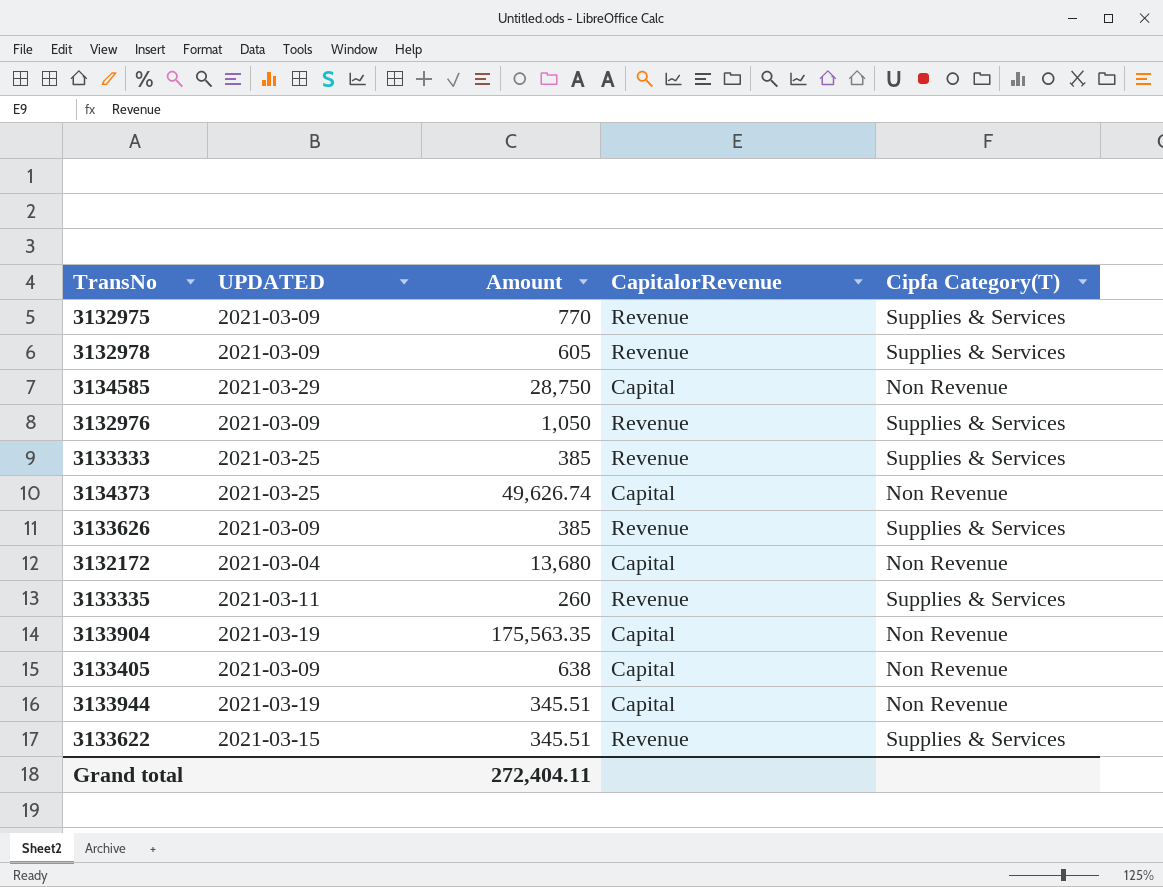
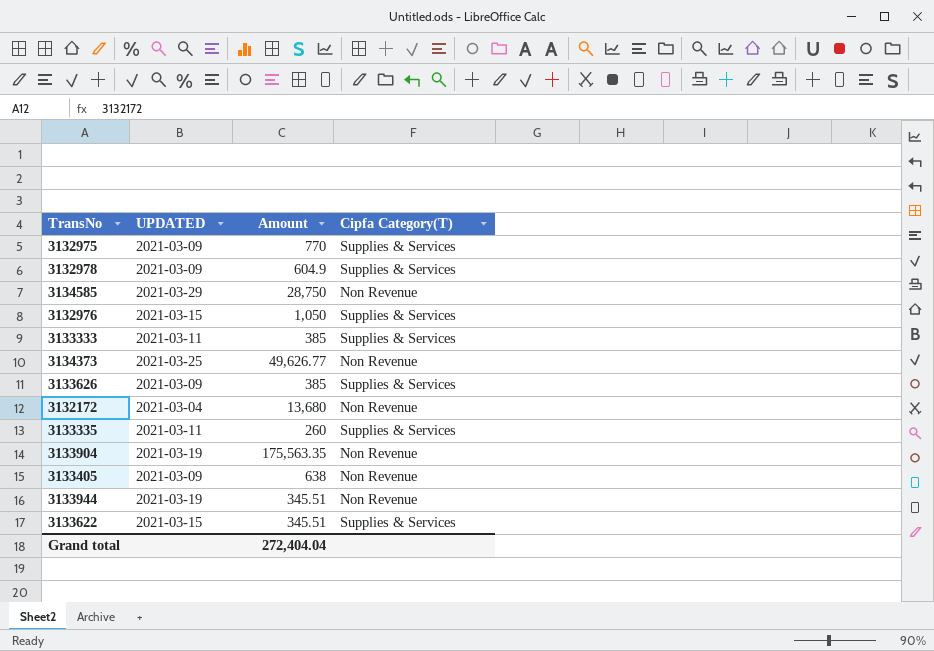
column CapitalorRevenue | position: 4 -> none
3132978 | Amount: 605 -> 604.9
3132976 | UPDATED: 2021-03-09 -> 2021-03-15
3133333 | UPDATED: 2021-03-25 -> 2021-03-11
3134373 | Amount: 49,626.74 -> 49,626.77
Grand total | Amount: 272,404.11 -> 272,404.04

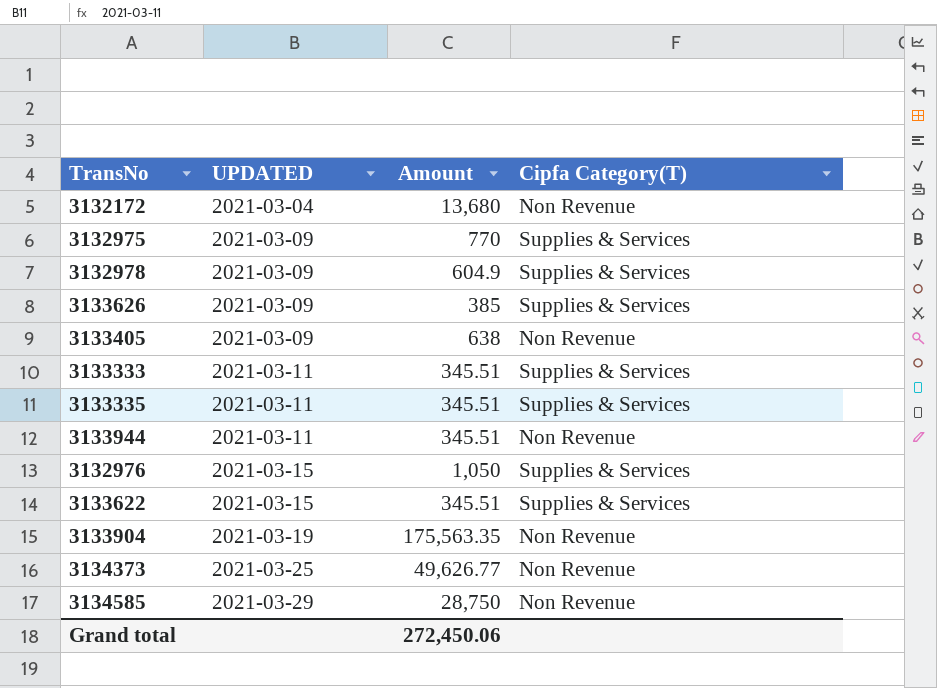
row order: none -> UPDATED ascending
3133333 | Amount: 385 -> 345.51
3133335 | Amount: 260 -> 345.51
3133944 | UPDATED: 2021-03-19 -> 2021-03-11
Grand total | Amount: 272,404.04 -> 272,450.06

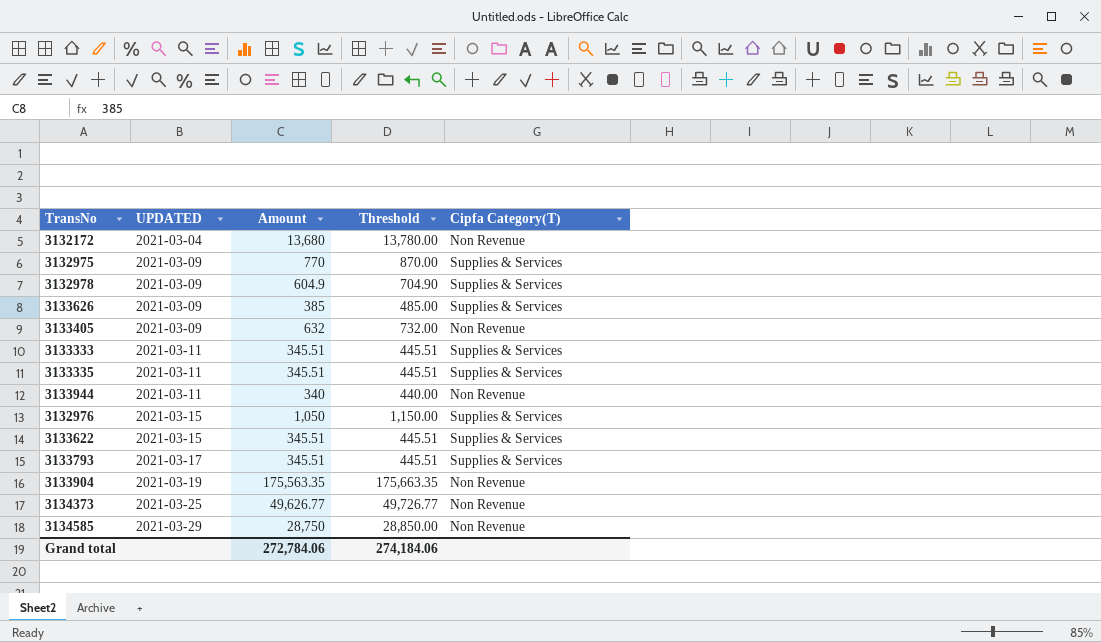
column Threshold | formula: none -> [Amount] + 100
3133405 | Amount: 638 -> 632
3133944 | Amount: 345.51 -> 340
row 3133793: none -> 2021-03-17 | 345.51 | 445.51 | Supplies & Services
Grand total | Amount: 272,450.06 -> 272,784.06

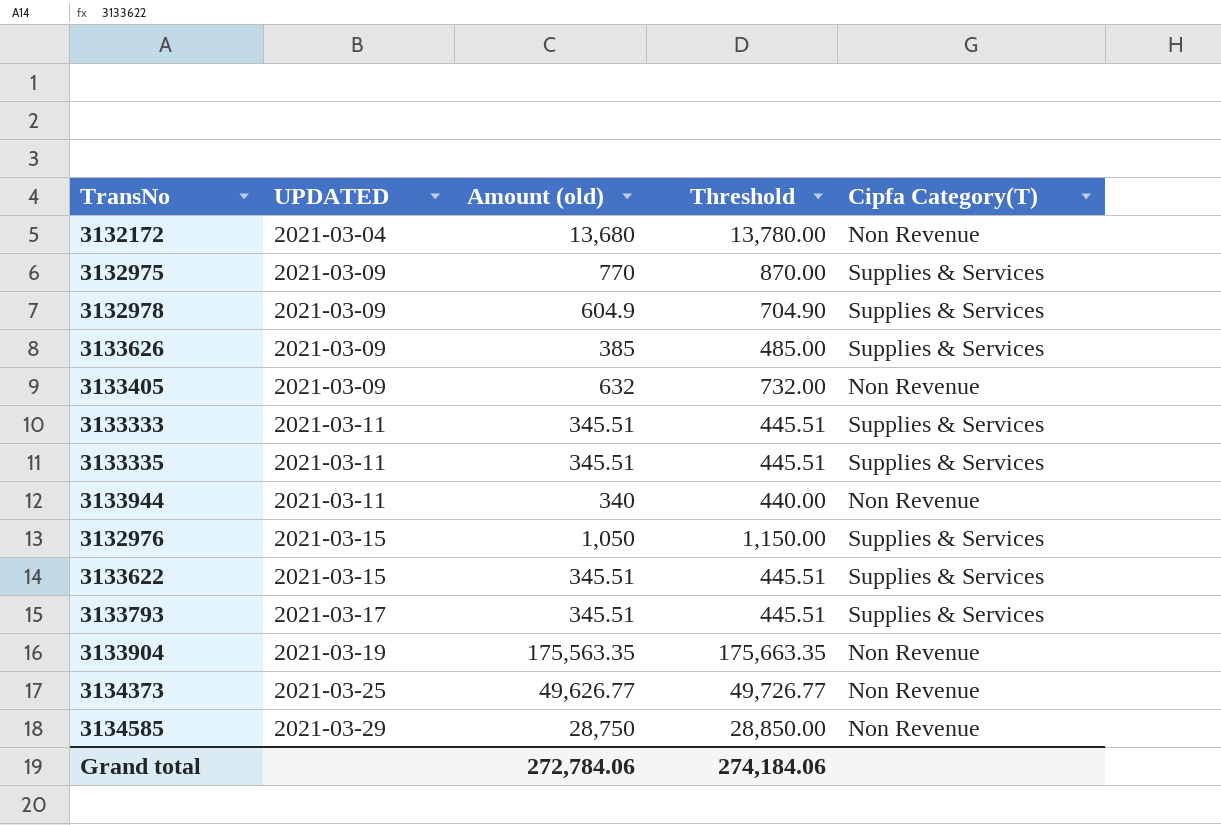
column name: Amount -> Amount (old)

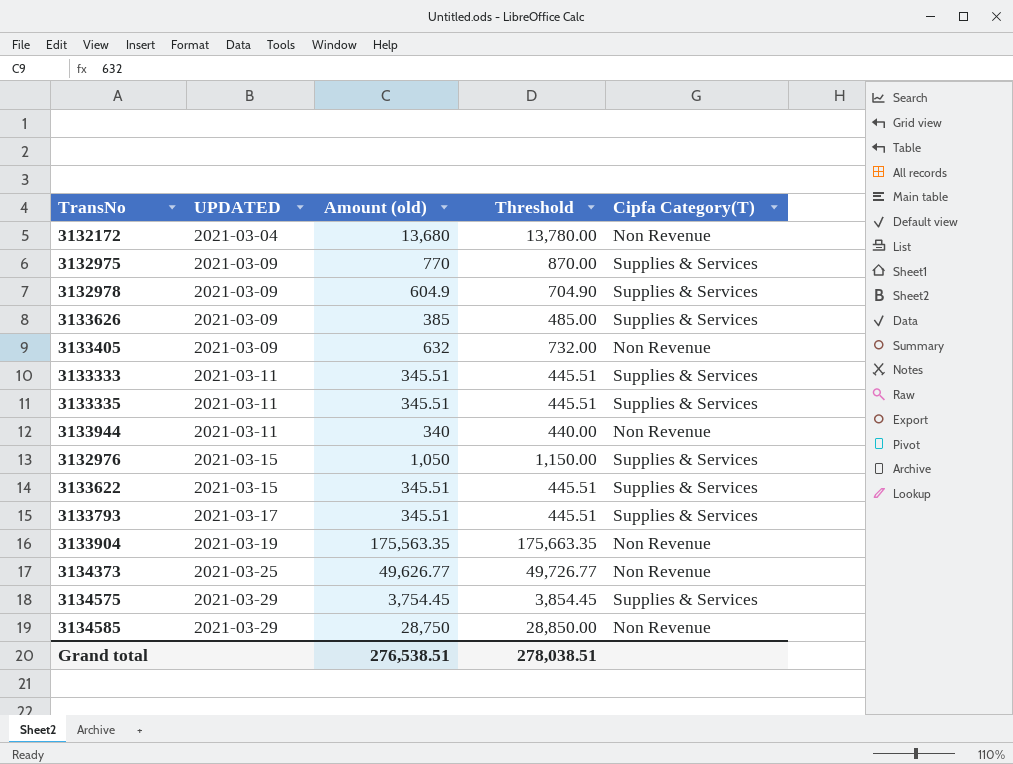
row 3134575: none -> 2021-03-29 | 3,754.45 | 3,854.45 | Supplies & Services
Grand total | Amount (old): 272,784.06 -> 276,538.51
Grand total | Threshold: 274,184.06 -> 278,038.51

